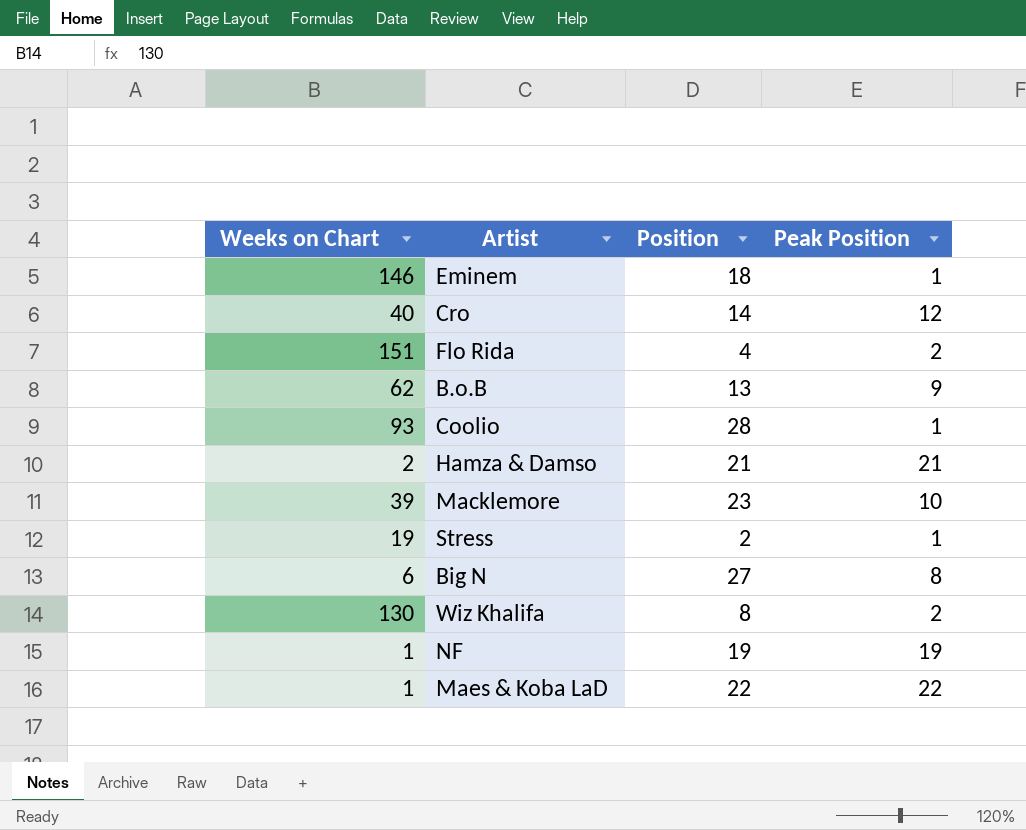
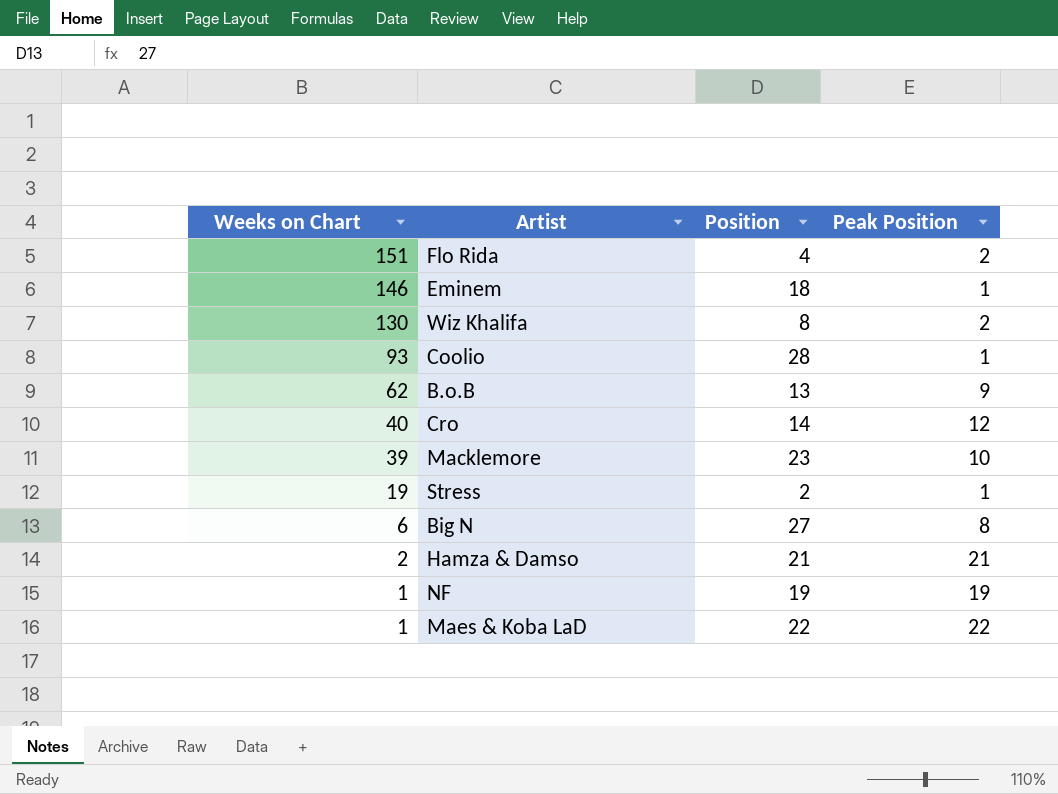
row order: none -> Weeks on Chart descending

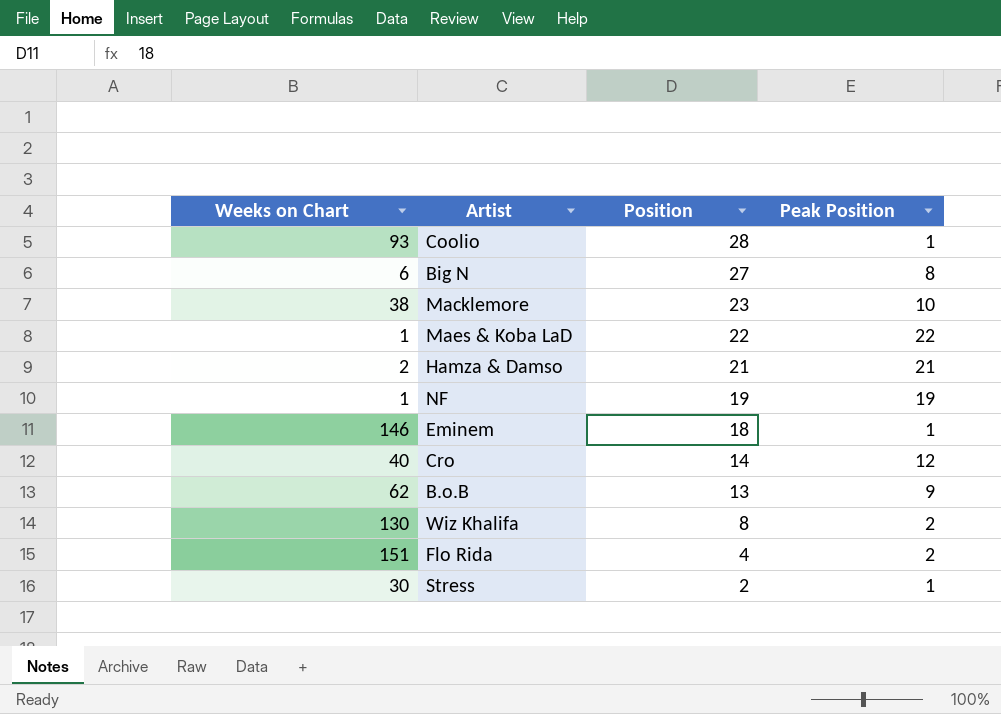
row order: Weeks on Chart descending -> Position descending
Macklemore | Weeks on Chart: 39 -> 38
Stress | Weeks on Chart: 19 -> 30

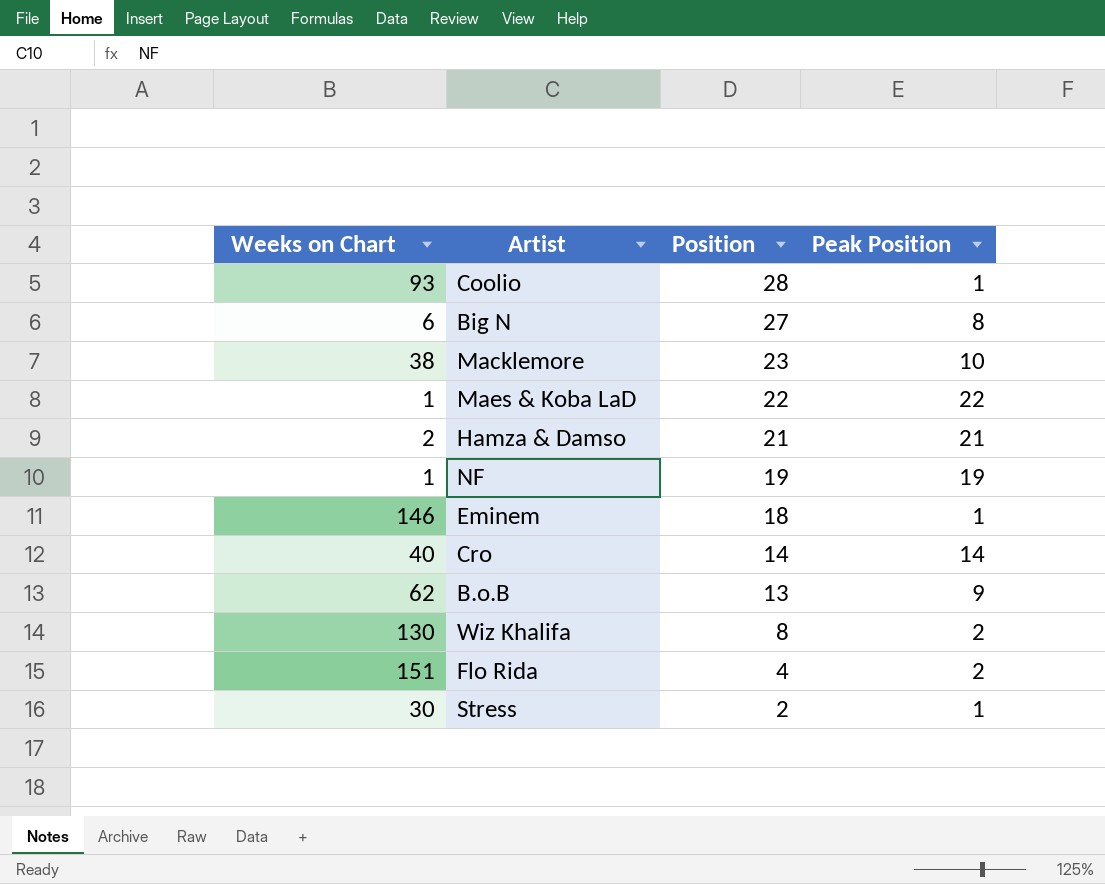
Cro | Peak Position: 12 -> 14

